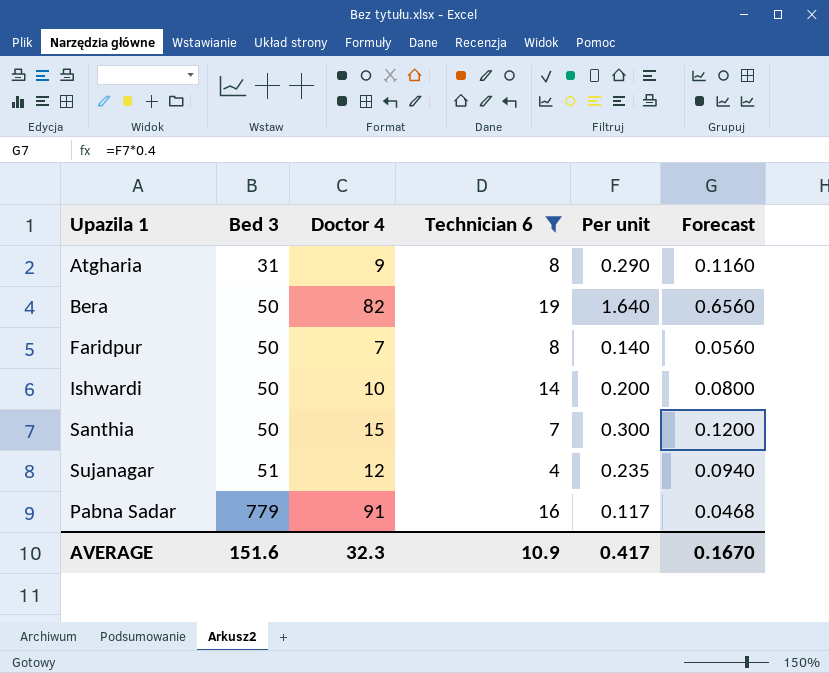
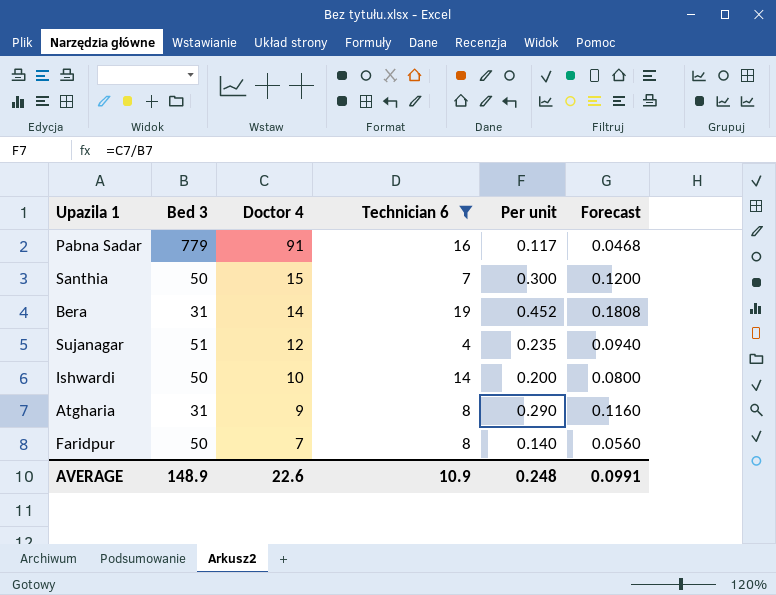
row order: Bed 3 ascending -> Doctor 4 descending
Bera | Bed 3: 50 -> 31
Bera | Doctor 4: 82 -> 14
Bera | Per unit: 1.640 -> 0.452
Bera | Forecast: 0.6560 -> 0.1808
AVERAGE | Bed 3: 151.6 -> 148.9
AVERAGE | Doctor 4: 32.3 -> 22.6
AVERAGE | Per unit: 0.417 -> 0.248
AVERAGE | Forecast: 0.1670 -> 0.0991

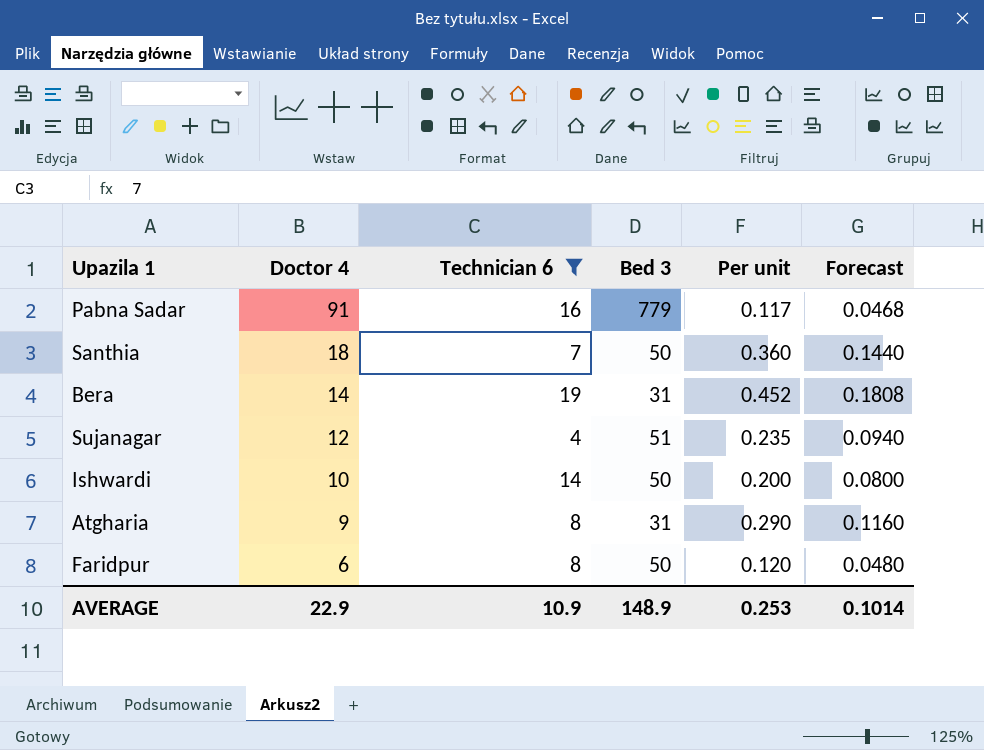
column Bed 3 | position: 2 -> 4
Santhia | Doctor 4: 15 -> 18
Santhia | Per unit: 0.300 -> 0.360
Santhia | Forecast: 0.1200 -> 0.1440
Faridpur | Doctor 4: 7 -> 6
Faridpur | Per unit: 0.140 -> 0.120
Faridpur | Forecast: 0.0560 -> 0.0480
AVERAGE | Doctor 4: 22.6 -> 22.9
AVERAGE | Per unit: 0.248 -> 0.253
AVERAGE | Forecast: 0.0991 -> 0.1014

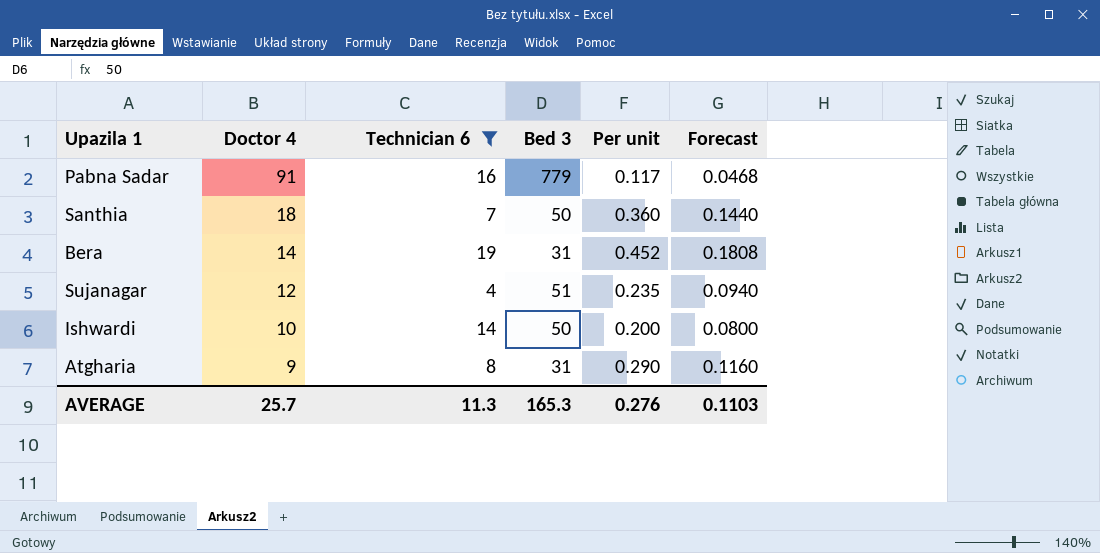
row Faridpur: 6 | 8 | 50 | 0.120 | 0.0480 -> none
AVERAGE | Doctor 4: 22.9 -> 25.7
AVERAGE | Technician 6: 10.9 -> 11.3
AVERAGE | Bed 3: 148.9 -> 165.3
AVERAGE | Per unit: 0.253 -> 0.276
AVERAGE | Forecast: 0.1014 -> 0.1103

